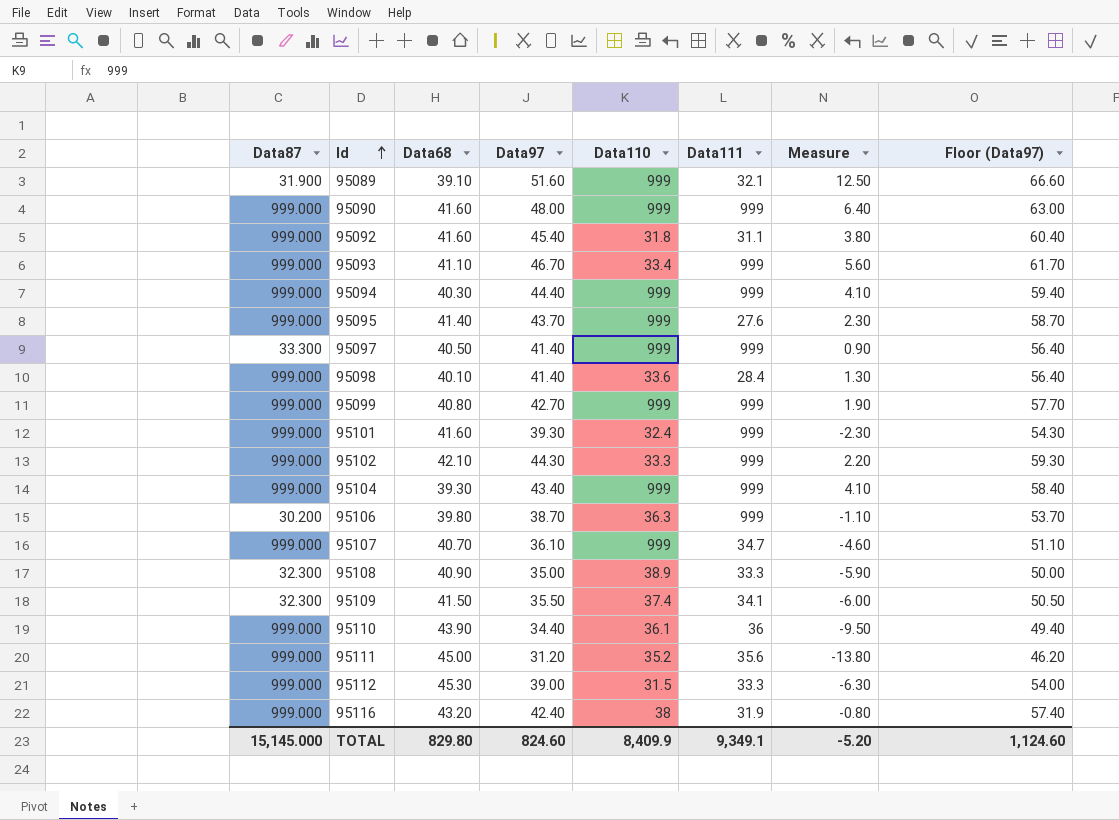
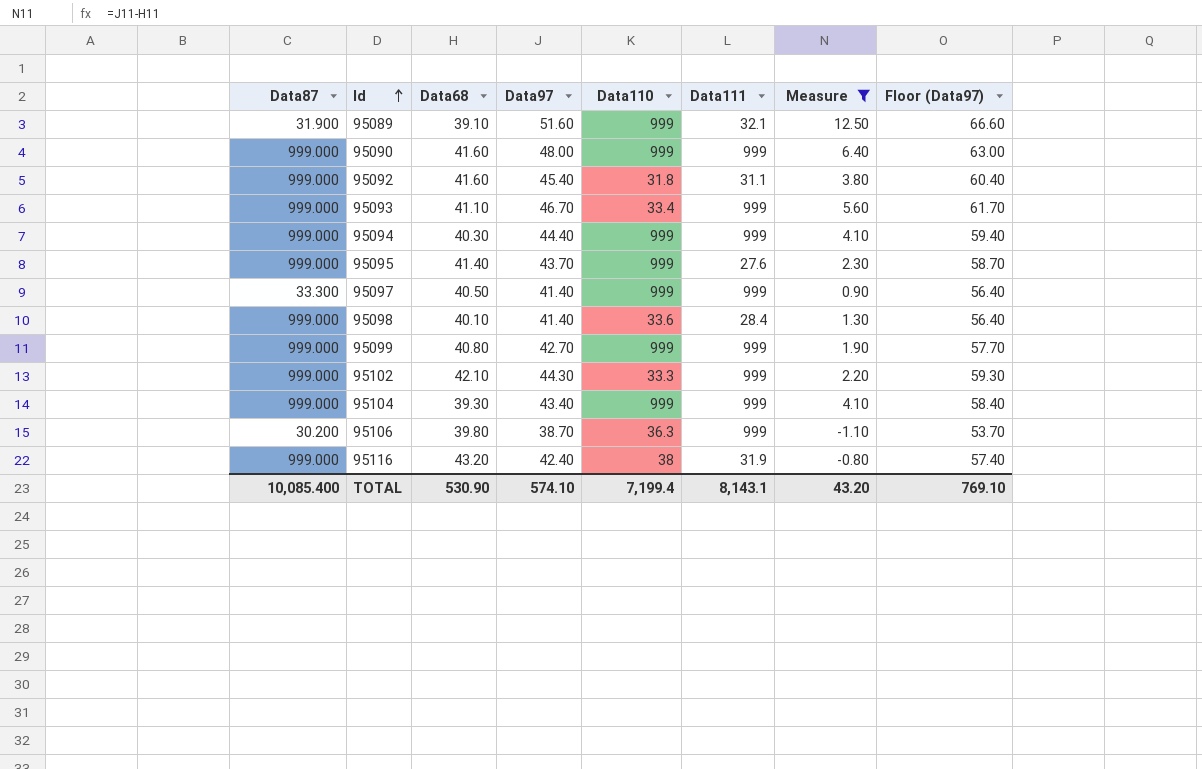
filter: none -> Measure >= -1.10
TOTAL | Data87: 15,145.000 -> 10,085.400
TOTAL | Data68: 829.80 -> 530.90
TOTAL | Data97: 824.60 -> 574.10
TOTAL | Data110: 8,409.9 -> 7,199.4
TOTAL | Data111: 9,349.1 -> 8,143.1
TOTAL | Measure: -5.20 -> 43.20
TOTAL | Floor (Data97): 1,124.60 -> 769.10

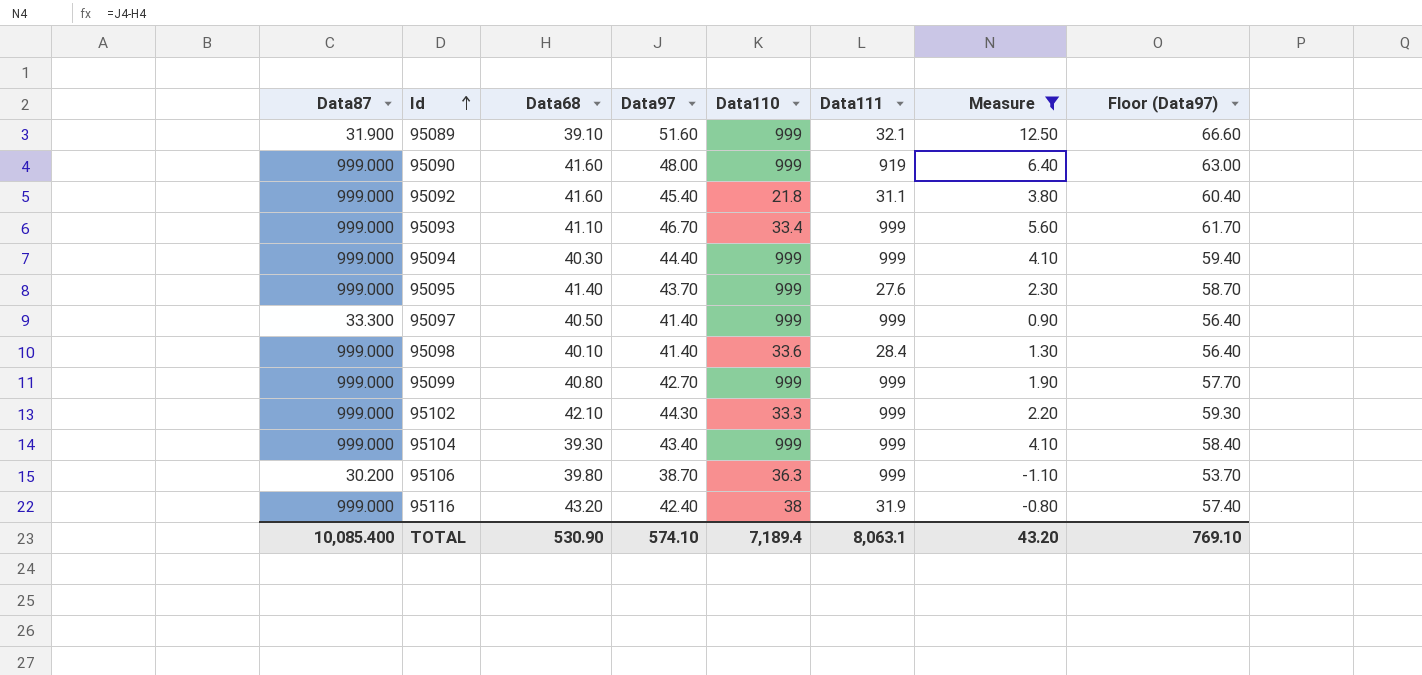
95090 | Data111: 999 -> 919
95092 | Data110: 31.8 -> 21.8
TOTAL | Data110: 7,199.4 -> 7,189.4
TOTAL | Data111: 8,143.1 -> 8,063.1

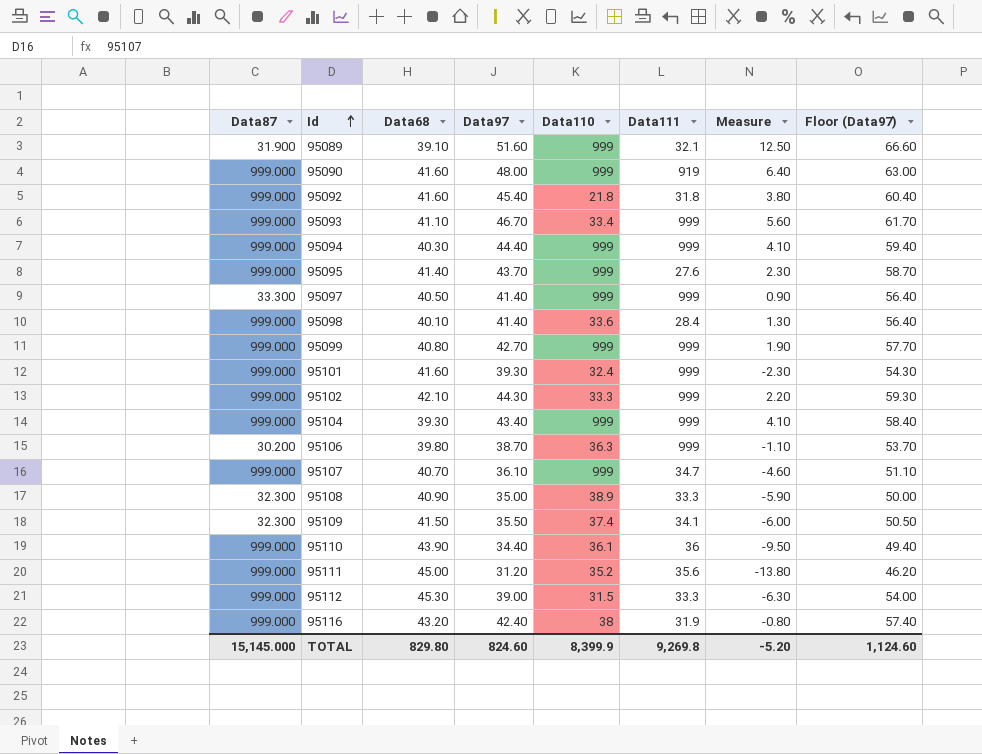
filter: Measure >= -1.10 -> none
95092 | Data111: 31.1 -> 31.8
TOTAL | Data87: 10,085.400 -> 15,145.000
TOTAL | Data68: 530.90 -> 829.80
TOTAL | Data97: 574.10 -> 824.60
TOTAL | Data110: 7,189.4 -> 8,399.9
TOTAL | Data111: 8,063.1 -> 9,269.8
TOTAL | Measure: 43.20 -> -5.20
TOTAL | Floor (Data97): 769.10 -> 1,124.60

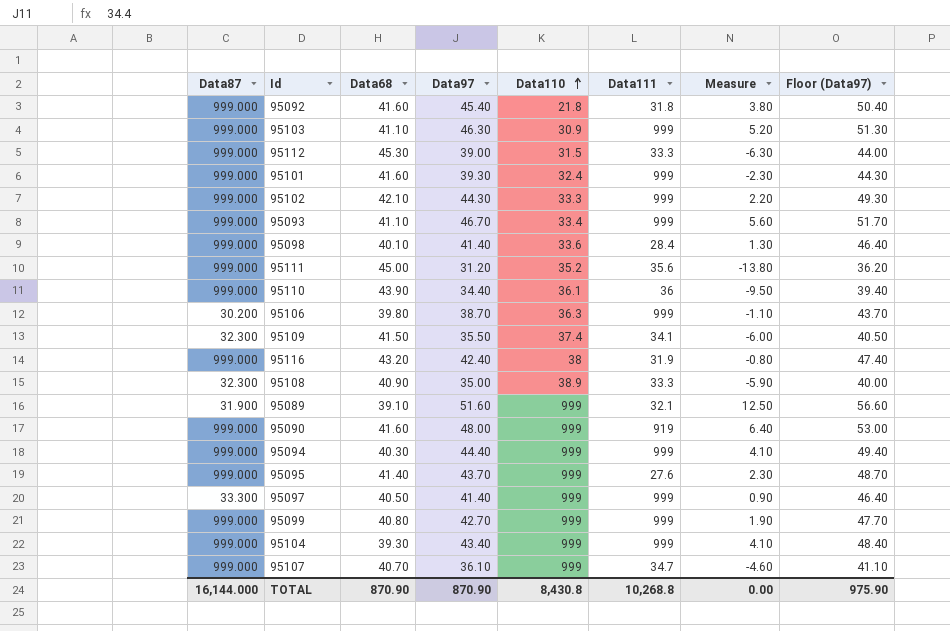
row order: Id ascending -> Data110 ascending
column Floor (Data97) | formula: [Data97] + 15 -> [Data97] + 5
row 95103: none -> 999.000 | 41.10 | 46.30 | 30.9 | 999 | 5.20 | 51.30
TOTAL | Data87: 15,145.000 -> 16,144.000
TOTAL | Data68: 829.80 -> 870.90
TOTAL | Data97: 824.60 -> 870.90
TOTAL | Data110: 8,399.9 -> 8,430.8
TOTAL | Data111: 9,269.8 -> 10,268.8
TOTAL | Measure: -5.20 -> 0.00
TOTAL | Floor (Data97): 1,124.60 -> 975.90

